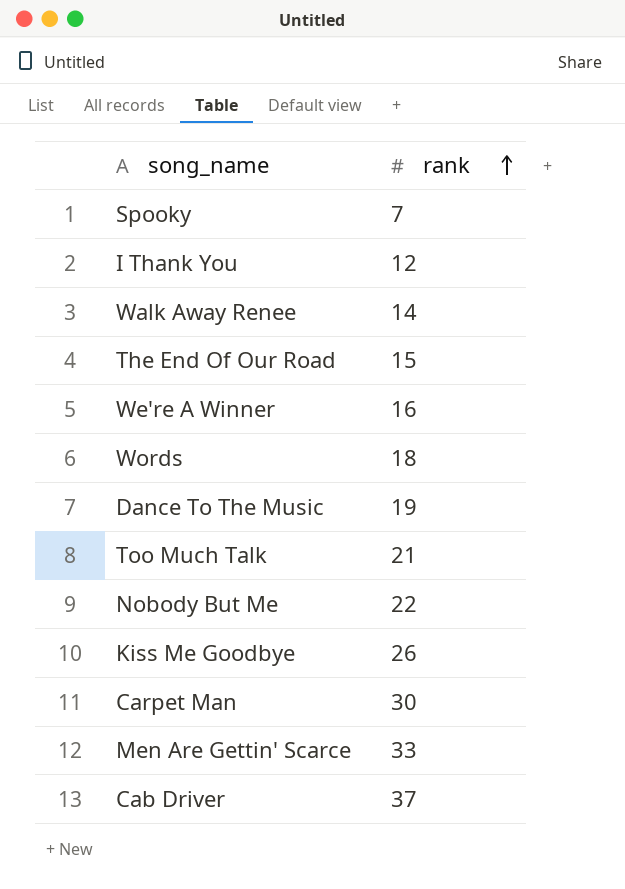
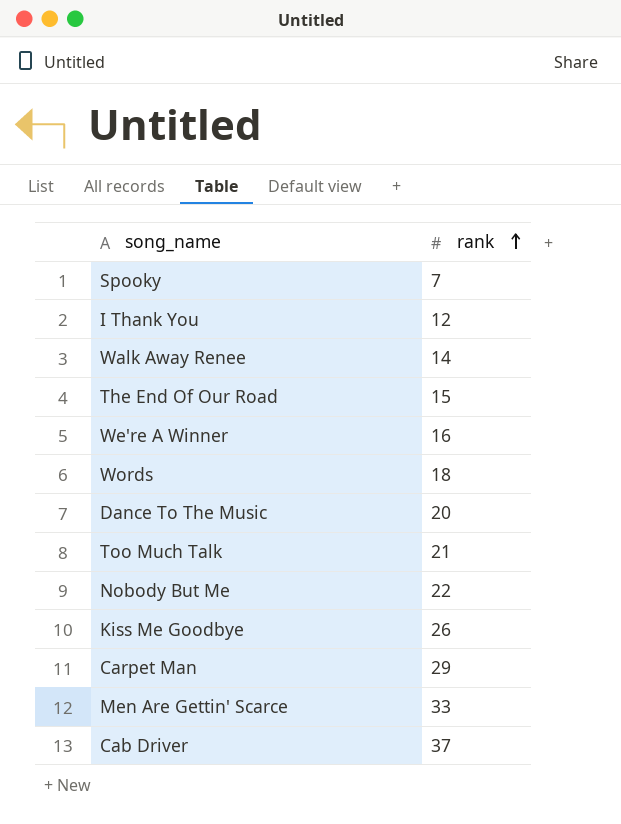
Dance To The Music | rank: 19 -> 20
Carpet Man | rank: 30 -> 29

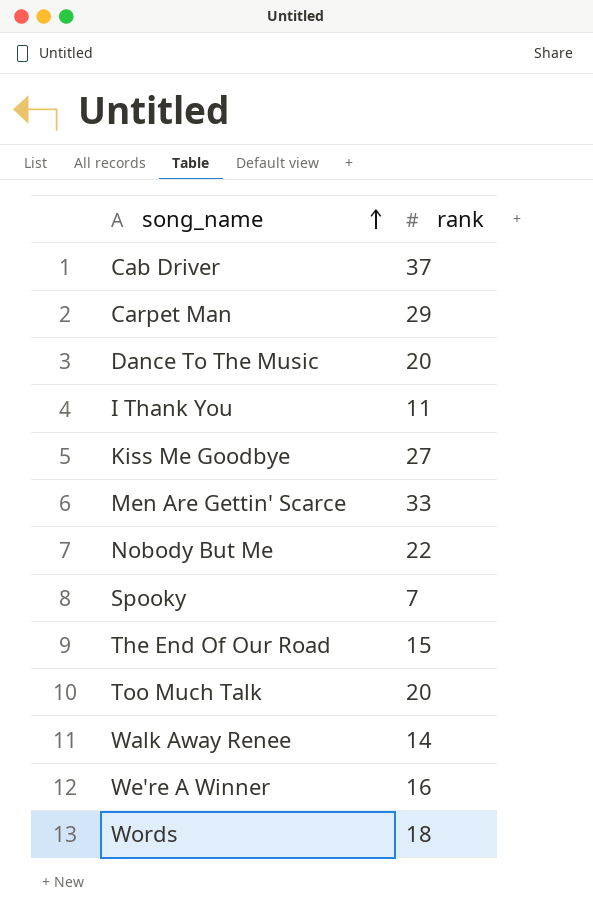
row order: rank ascending -> song_name ascending
I Thank You | rank: 12 -> 11
Kiss Me Goodbye | rank: 26 -> 27
Too Much Talk | rank: 21 -> 20

